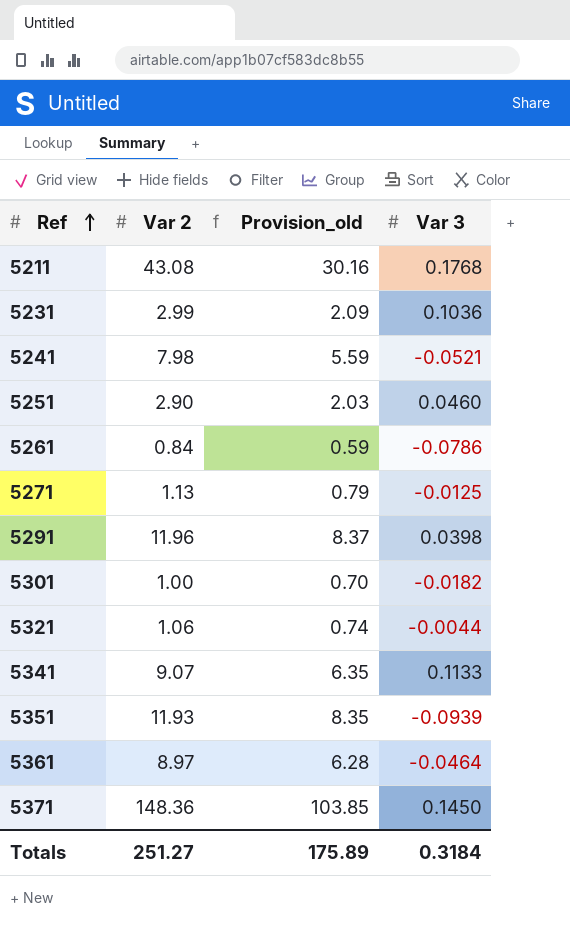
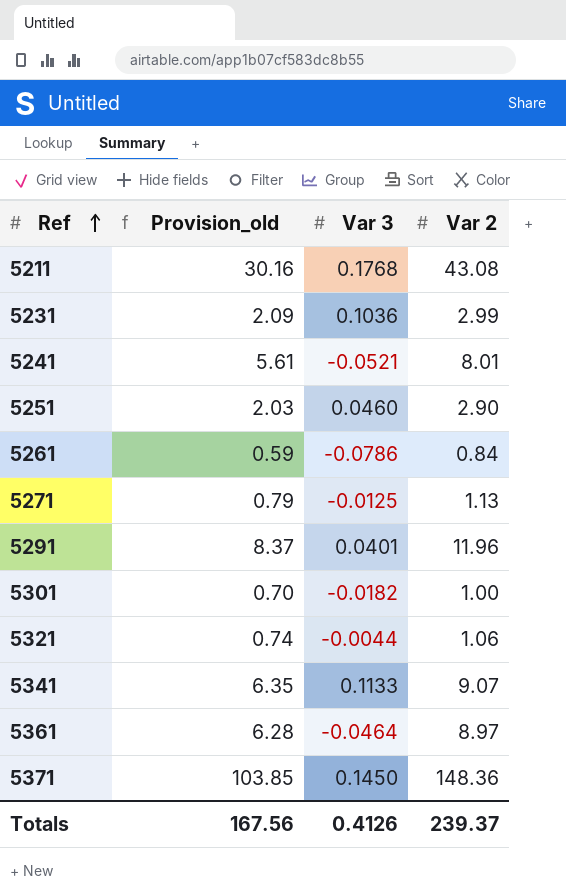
column Var 2 | position: 2 -> 4
row 5351: 11.93 | 8.35 | -0.0939 -> none
5241 | Provision_old: 5.59 -> 5.61
5241 | Var 2: 7.98 -> 8.01
5291 | Var 3: 0.0398 -> 0.0401
Totals | Provision_old: 175.89 -> 167.56
Totals | Var 3: 0.3184 -> 0.4126
Totals | Var 2: 251.27 -> 239.37

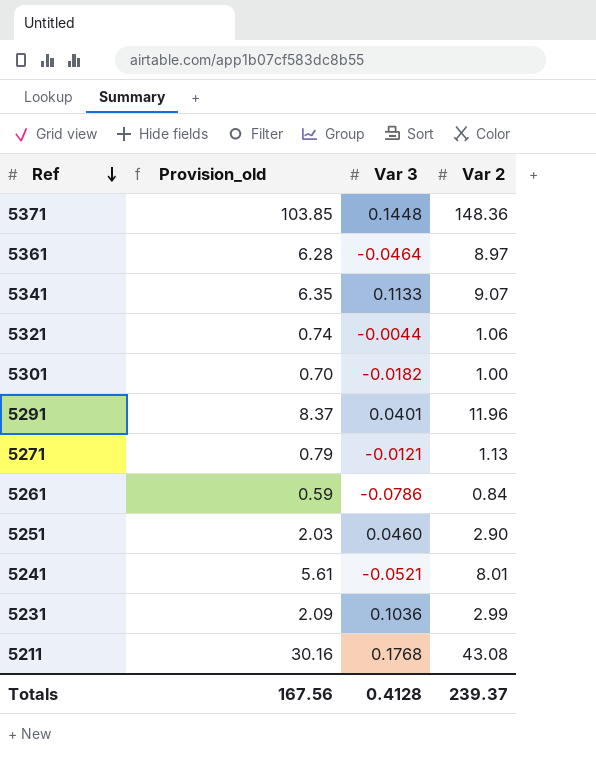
row order: Ref ascending -> Ref descending
5371 | Var 3: 0.1450 -> 0.1448
5271 | Var 3: -0.0125 -> -0.0121
Totals | Var 3: 0.4126 -> 0.4128

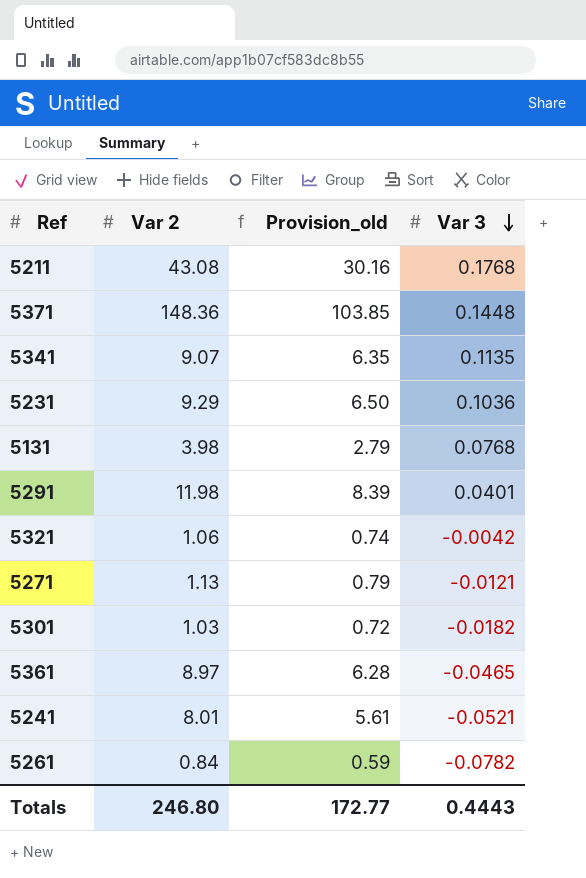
row order: Ref descending -> Var 3 descending
column Var 2 | position: 4 -> 2
row 5251: 2.03 | 0.0460 | 2.90 -> none
5341 | Var 3: 0.1133 -> 0.1135
5231 | Var 2: 2.99 -> 9.29
5231 | Provision_old: 2.09 -> 6.50
row 5131: none -> 3.98 | 2.79 | 0.0768
5291 | Var 2: 11.96 -> 11.98
5291 | Provision_old: 8.37 -> 8.39
5321 | Var 3: -0.0044 -> -0.0042
5301 | Var 2: 1.00 -> 1.03
5301 | Provision_old: 0.70 -> 0.72
5361 | Var 3: -0.0464 -> -0.0465
5261 | Var 3: -0.0786 -> -0.0782
Totals | Var 2: 239.37 -> 246.80
Totals | Provision_old: 167.56 -> 172.77
Totals | Var 3: 0.4128 -> 0.4443

